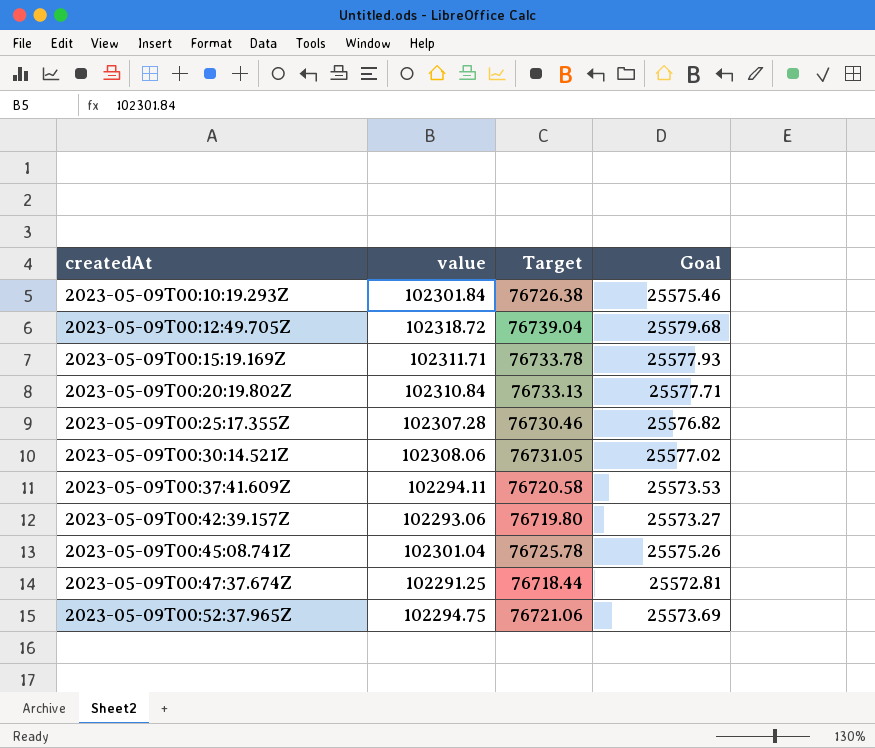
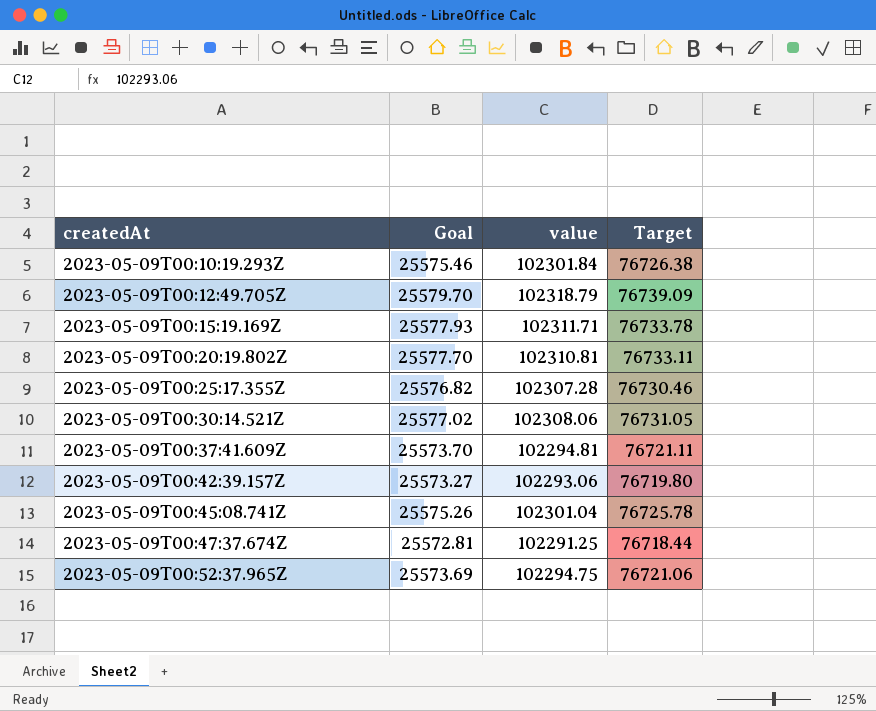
column Goal | position: 4 -> 2
2023-05-09T00:12:49.705Z | Goal: 25579.68 -> 25579.70
2023-05-09T00:12:49.705Z | value: 102318.72 -> 102318.79
2023-05-09T00:12:49.705Z | Target: 76739.04 -> 76739.09
2023-05-09T00:20:19.802Z | Goal: 25577.71 -> 25577.70
2023-05-09T00:20:19.802Z | value: 102310.84 -> 102310.81
2023-05-09T00:20:19.802Z | Target: 76733.13 -> 76733.11
2023-05-09T00:37:41.609Z | Goal: 25573.53 -> 25573.70
2023-05-09T00:37:41.609Z | value: 102294.11 -> 102294.81
2023-05-09T00:37:41.609Z | Target: 76720.58 -> 76721.11

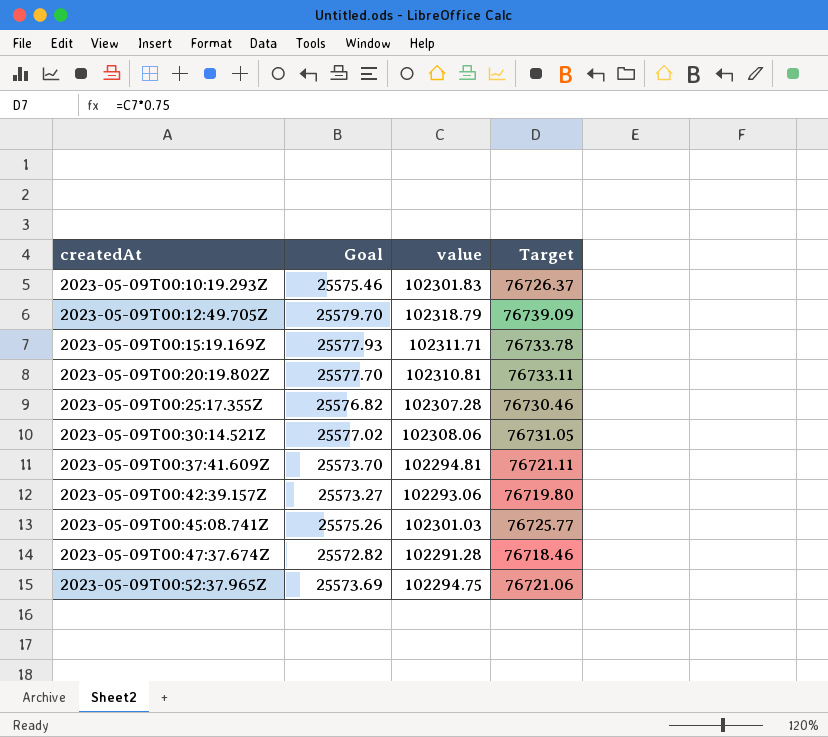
2023-05-09T00:10:19.293Z | value: 102301.84 -> 102301.83
2023-05-09T00:10:19.293Z | Target: 76726.38 -> 76726.37
2023-05-09T00:45:08.741Z | value: 102301.04 -> 102301.03
2023-05-09T00:45:08.741Z | Target: 76725.78 -> 76725.77
2023-05-09T00:47:37.674Z | Goal: 25572.81 -> 25572.82
2023-05-09T00:47:37.674Z | value: 102291.25 -> 102291.28
2023-05-09T00:47:37.674Z | Target: 76718.44 -> 76718.46

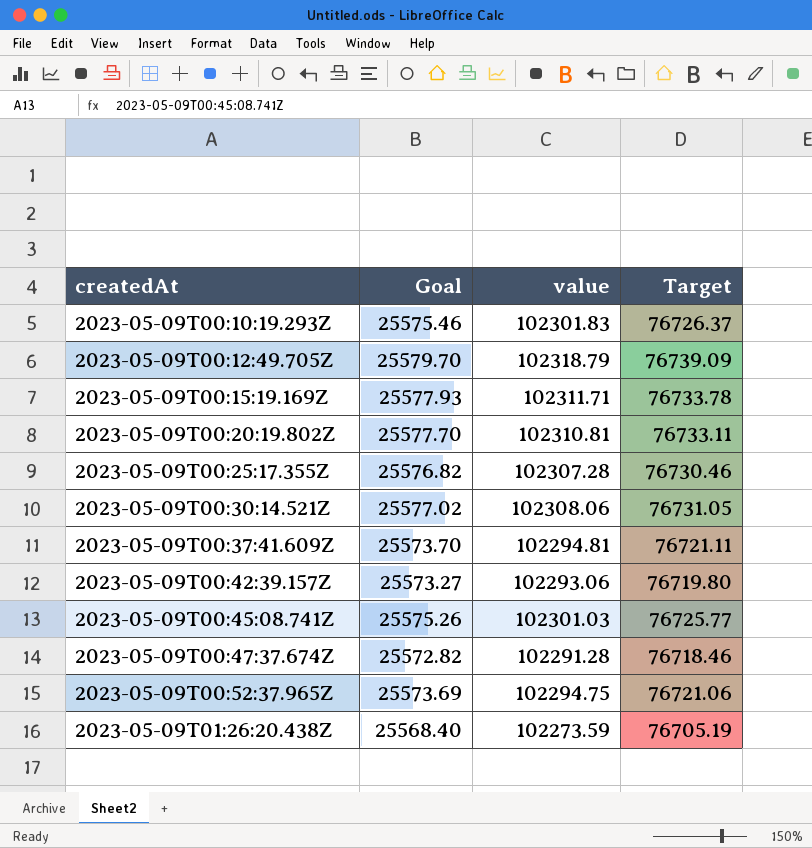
row 2023-05-09T01:26:20.438Z: none -> 25568.40 | 102273.59 | 76705.19

